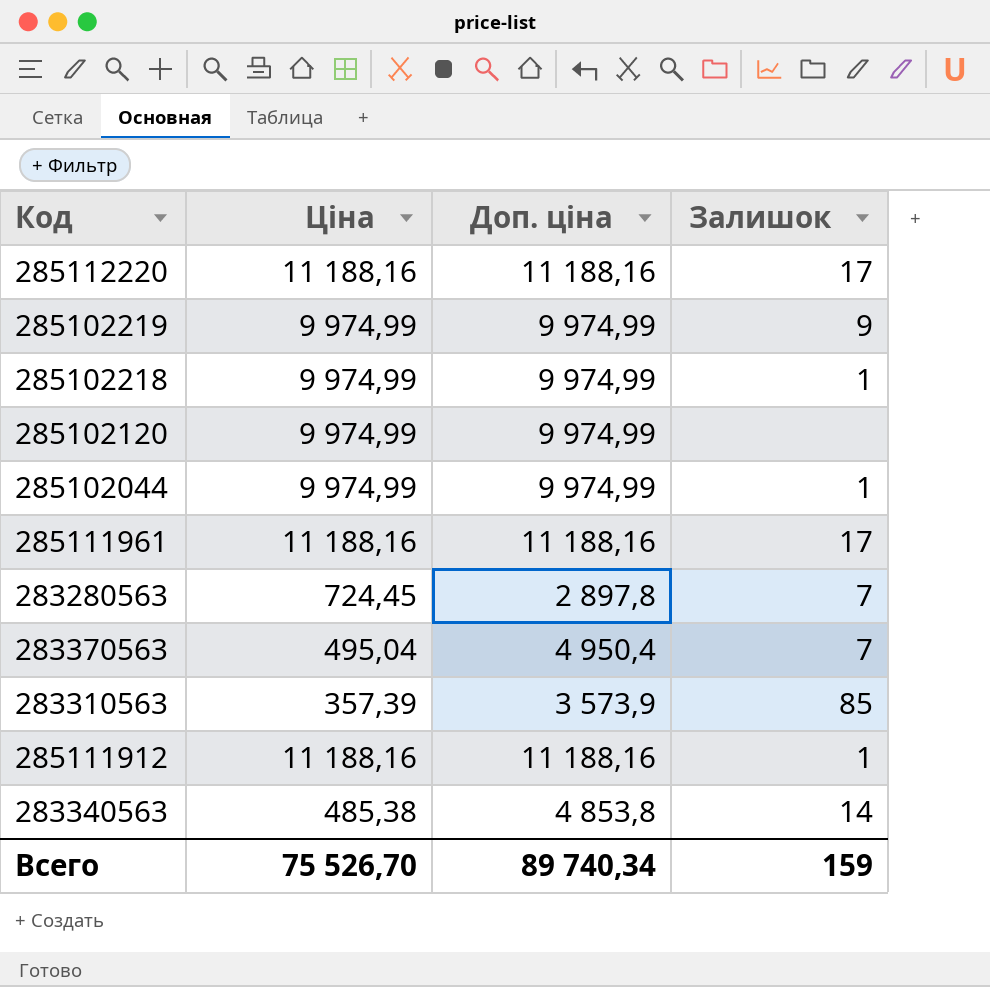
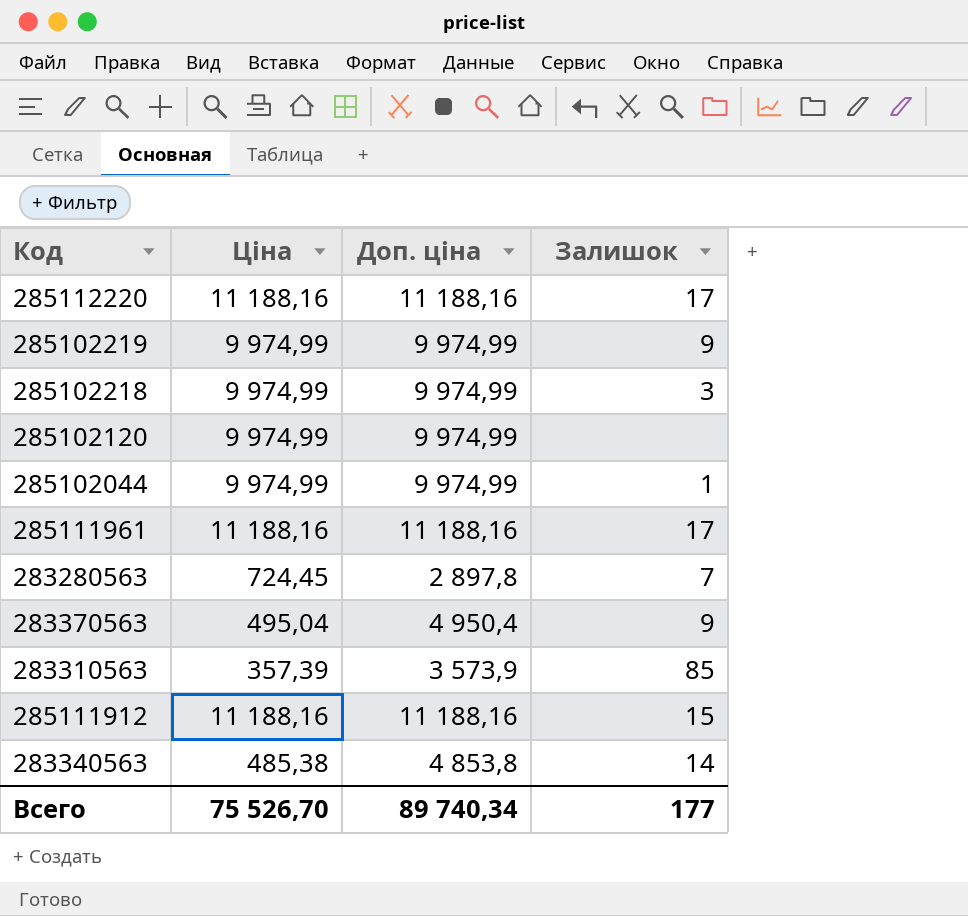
285102218 | Залишок: 1 -> 3
283370563 | Залишок: 7 -> 9
285111912 | Залишок: 1 -> 15
Всего | Залишок: 159 -> 177

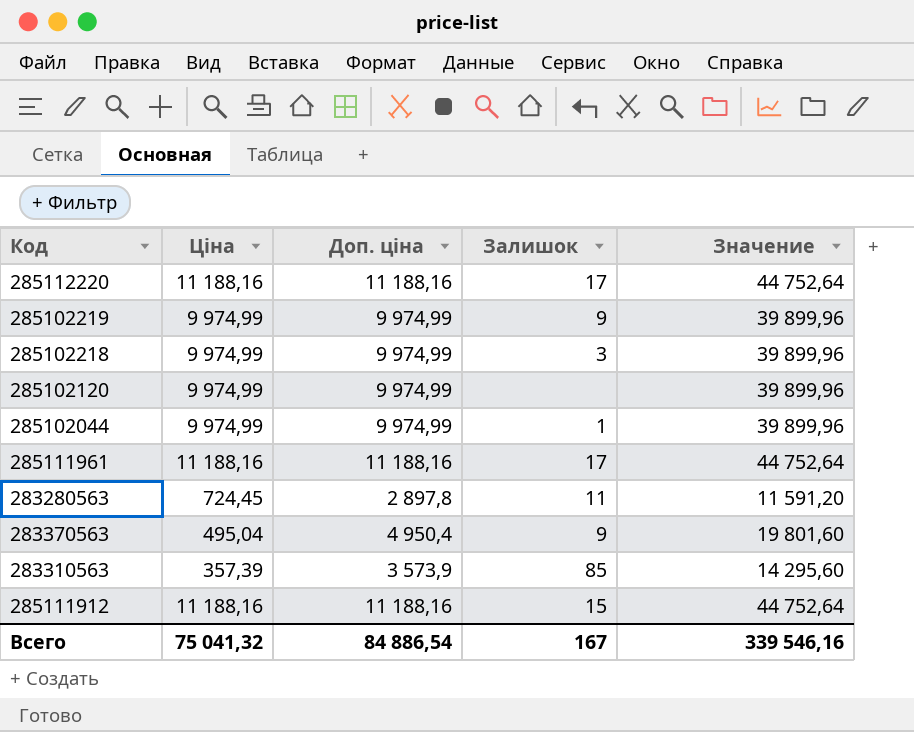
column Значение | formula: none -> [Доп. ціна] * 4
row 283340563: 485,38 | 4 853,8 | 14 -> none
283280563 | Залишок: 7 -> 11
Всего | Ціна: 75 526,70 -> 75 041,32
Всего | Доп. ціна: 89 740,34 -> 84 886,54
Всего | Залишок: 177 -> 167

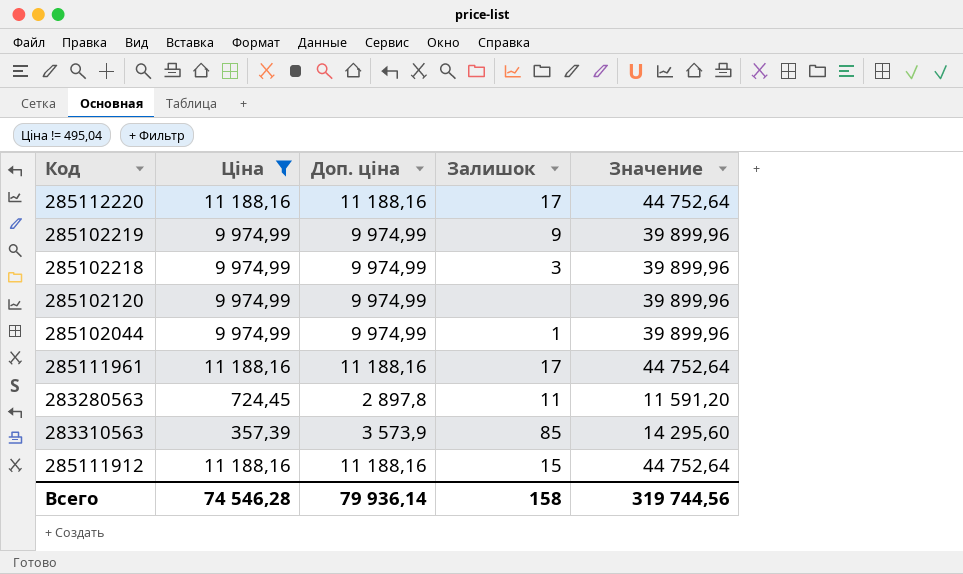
filter: none -> Ціна != 495,04
Всего | Ціна: 75 041,32 -> 74 546,28
Всего | Доп. ціна: 84 886,54 -> 79 936,14
Всего | Залишок: 167 -> 158
Всего | Значение: 339 546,16 -> 319 744,56

